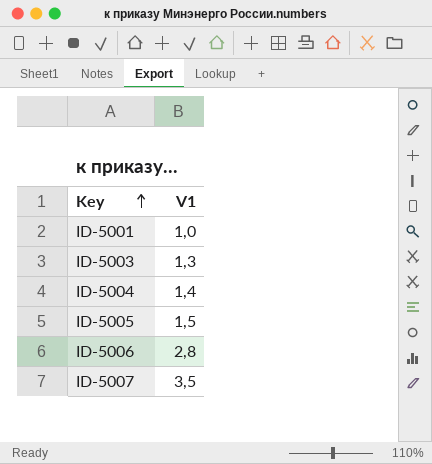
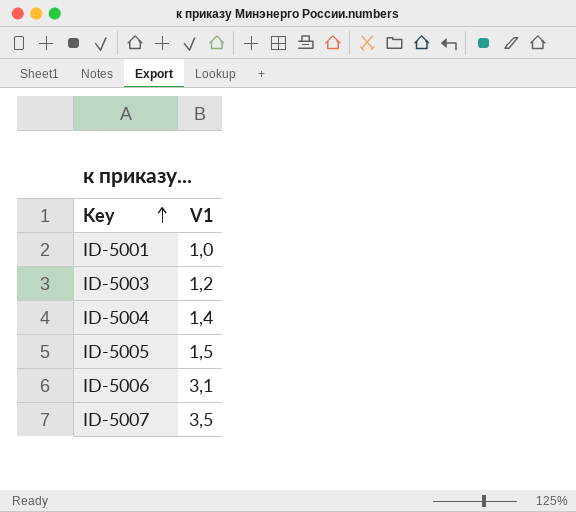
ID-5003 | V1: 1,3 -> 1,2
ID-5006 | V1: 2,8 -> 3,1

